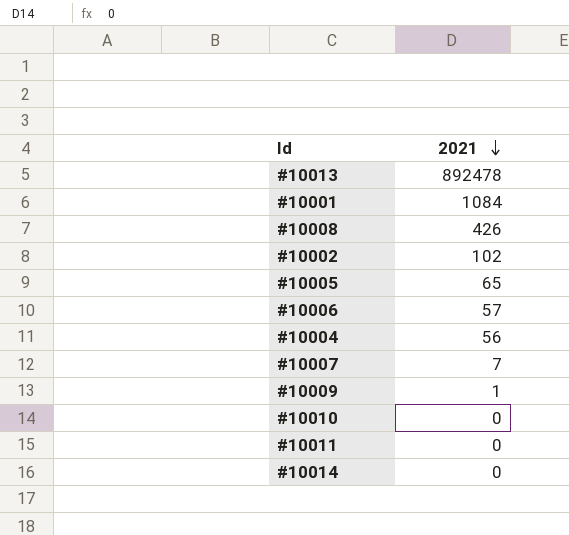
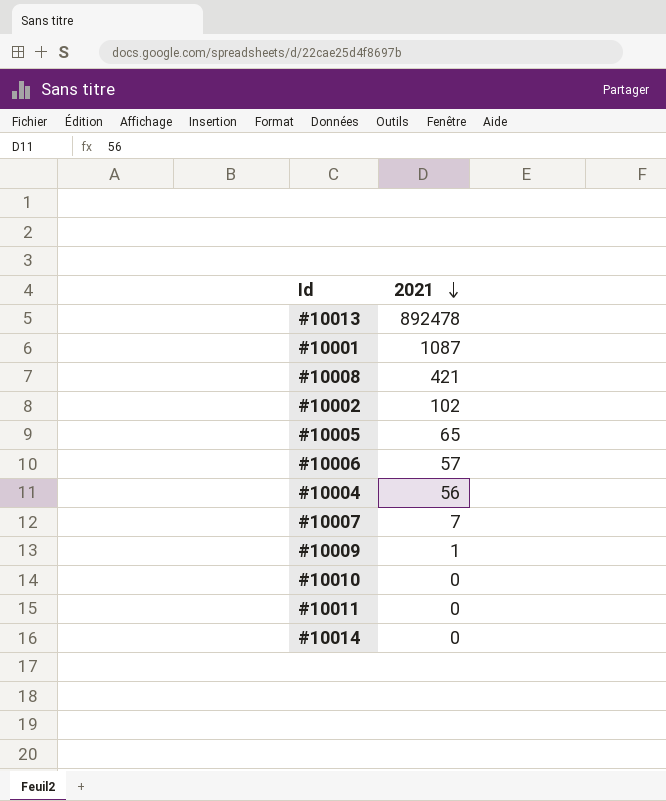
#10001 | 2021: 1084 -> 1087
#10008 | 2021: 426 -> 421

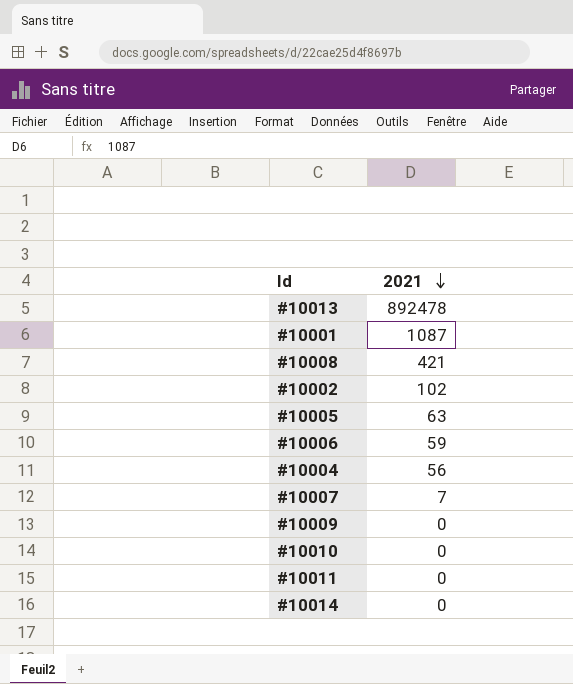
#10005 | 2021: 65 -> 63
#10006 | 2021: 57 -> 59
#10009 | 2021: 1 -> 0

